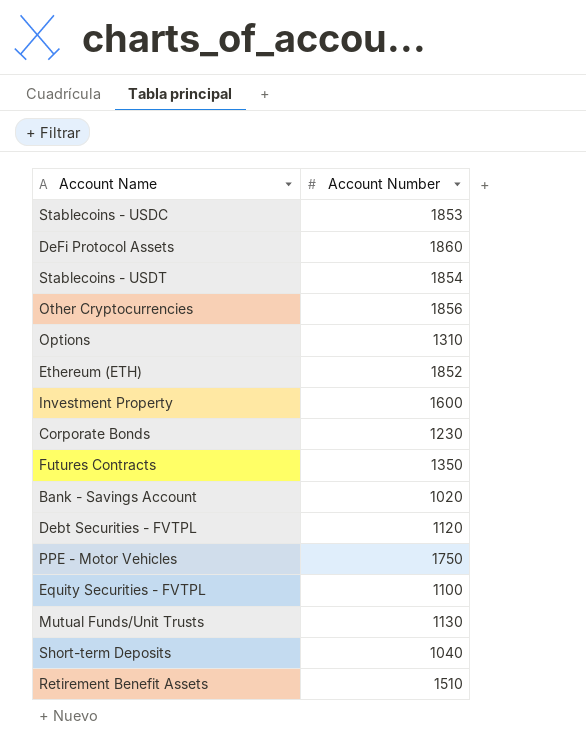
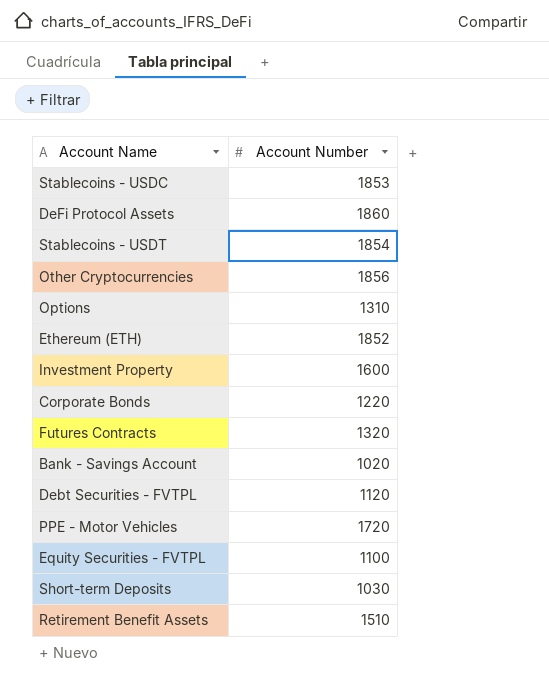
row Mutual Funds/Unit Trusts: 1130 -> none
Corporate Bonds | Account Number: 1230 -> 1220
Futures Contracts | Account Number: 1350 -> 1320
PPE - Motor Vehicles | Account Number: 1750 -> 1720
Short-term Deposits | Account Number: 1040 -> 1030

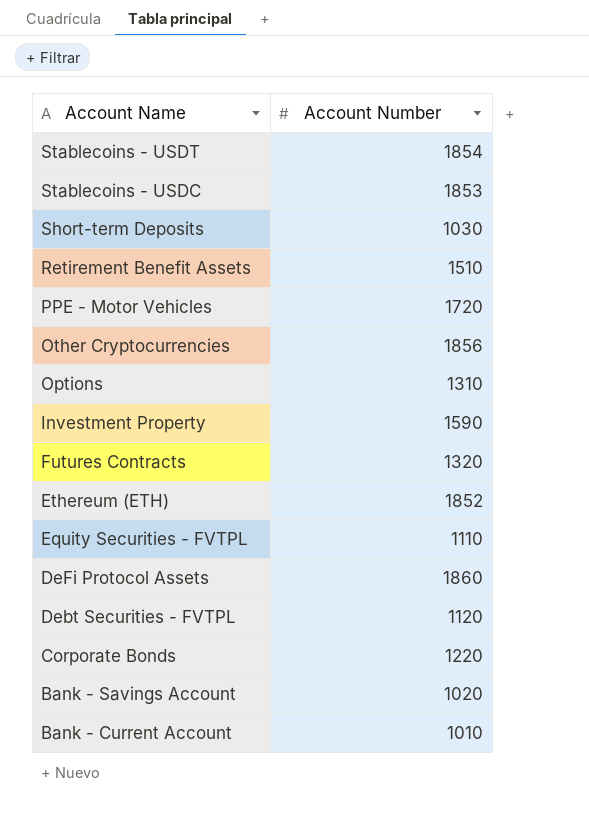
row order: none -> Account Name descending
Investment Property | Account Number: 1600 -> 1590
Equity Securities - FVTPL | Account Number: 1100 -> 1110
row Bank - Current Account: none -> 1010

